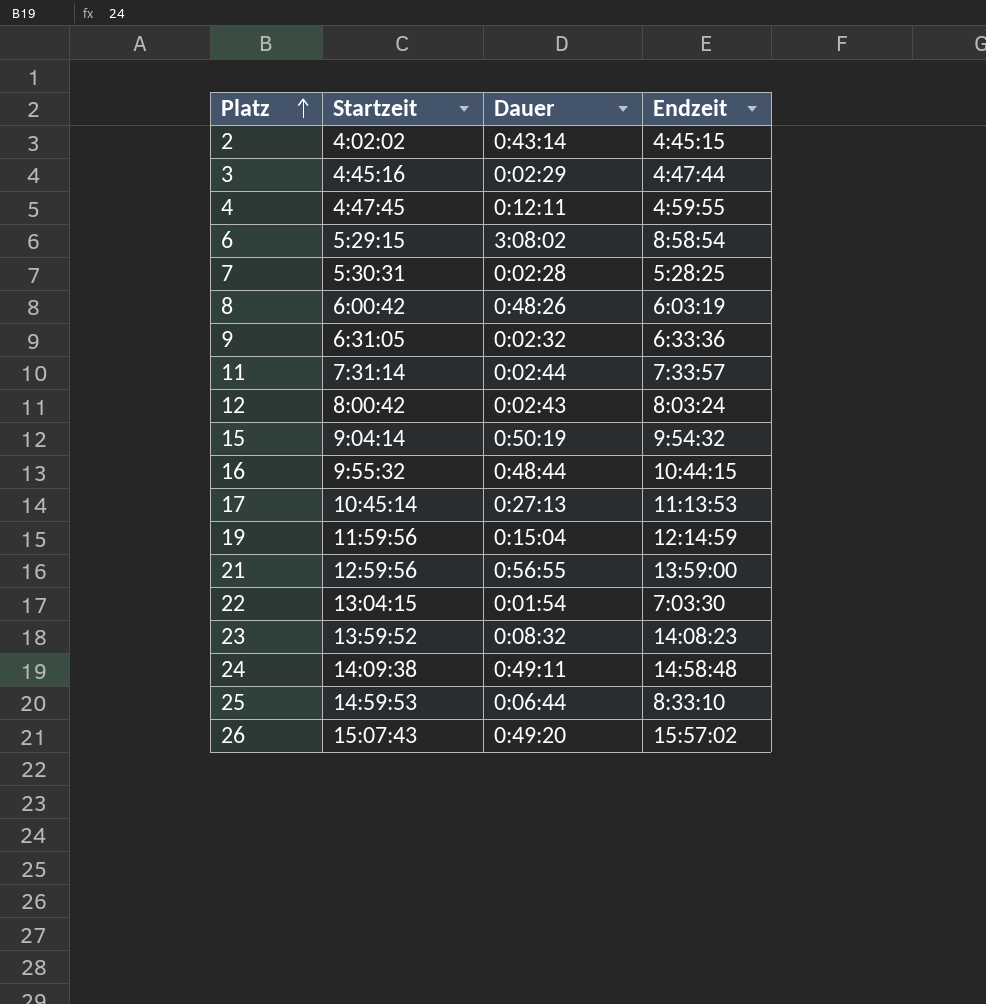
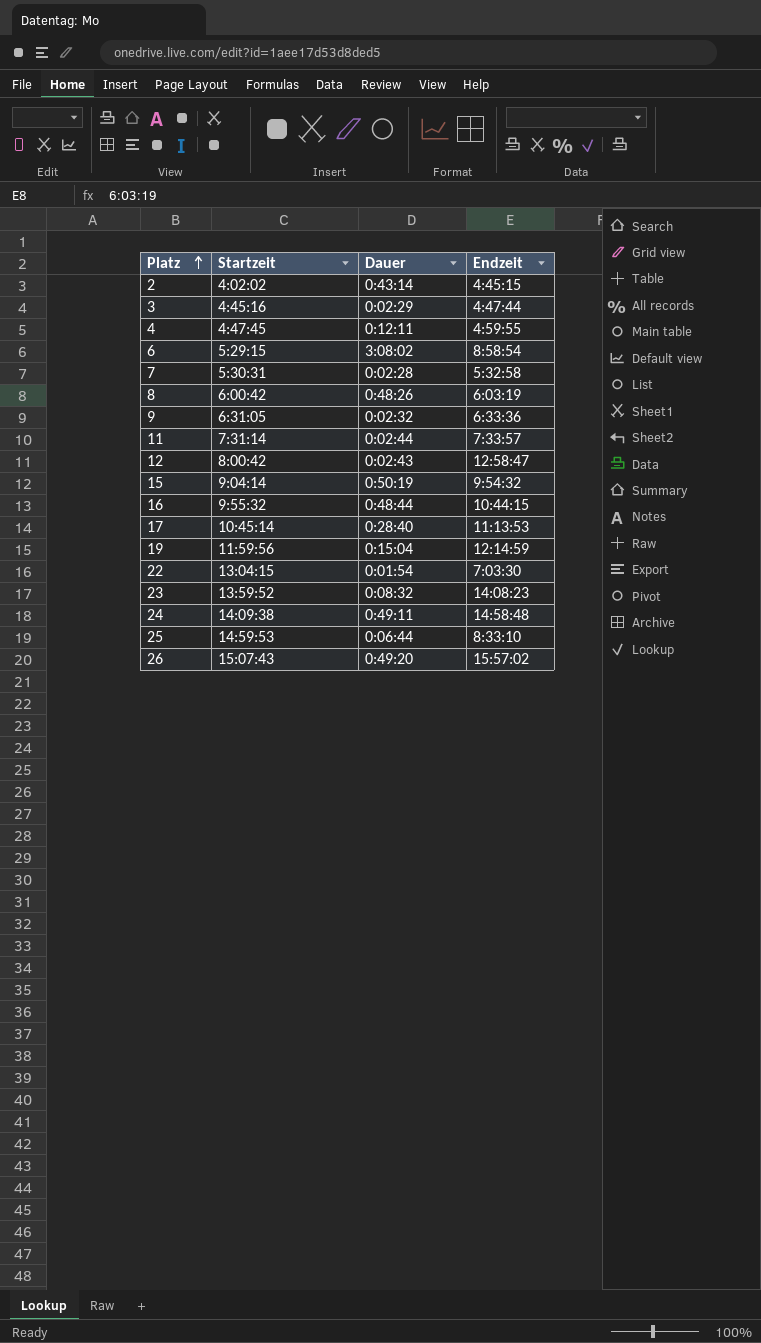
row 21: 12:59:56 | 0:56:55 | 13:59:00 -> none
7 | Endzeit: 5:28:25 -> 5:32:58
12 | Endzeit: 8:03:24 -> 12:58:47
17 | Dauer: 0:27:13 -> 0:28:40

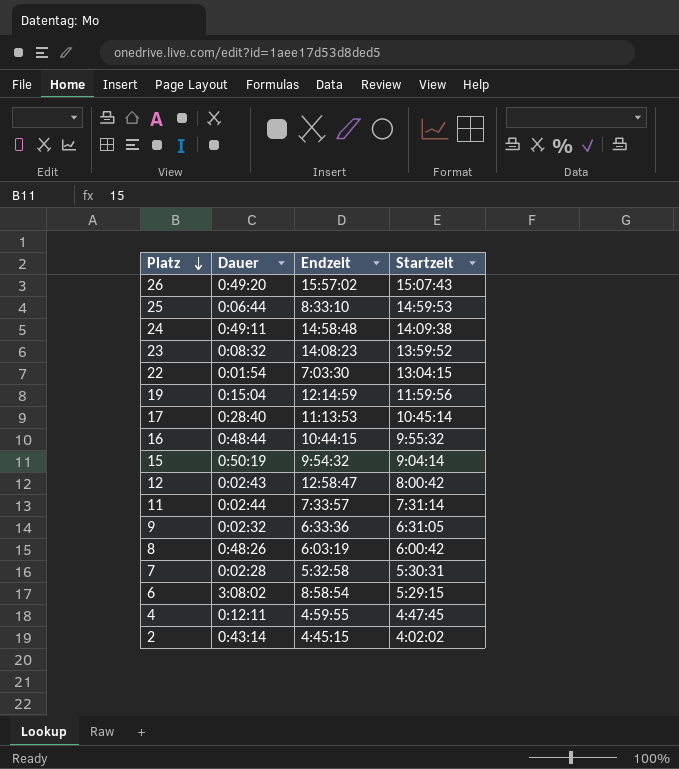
row order: Platz ascending -> Platz descending
column Startzeit | position: 2 -> 4
row 3: 4:45:16 | 0:02:29 | 4:47:44 -> none

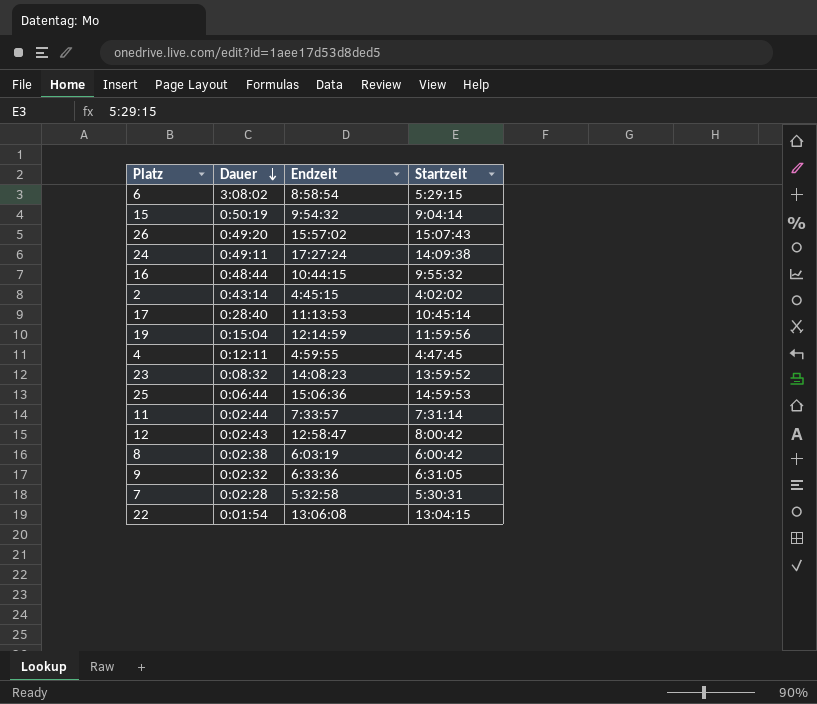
row order: Platz descending -> Dauer descending
24 | Endzeit: 14:58:48 -> 17:27:24
25 | Endzeit: 8:33:10 -> 15:06:36
8 | Dauer: 0:48:26 -> 0:02:38
22 | Endzeit: 7:03:30 -> 13:06:08

